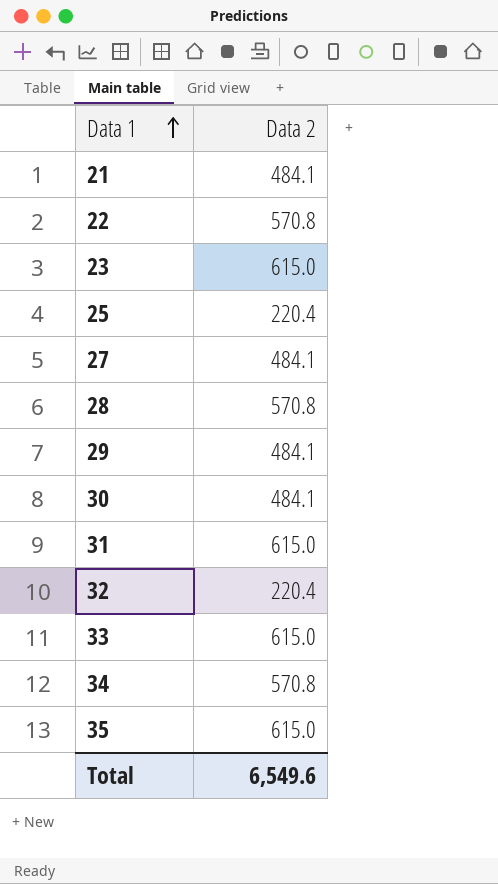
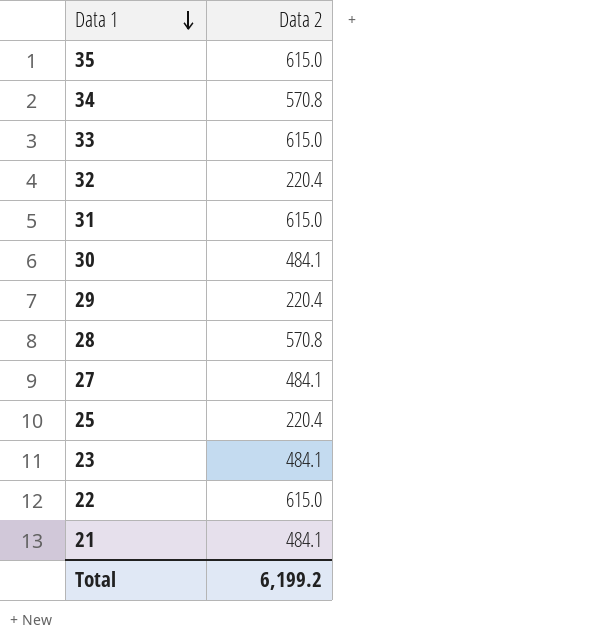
row order: Data 1 ascending -> Data 1 descending
29 | Data 2: 484.1 -> 220.4
23 | Data 2: 615.0 -> 484.1
22 | Data 2: 570.8 -> 615.0
Total | Data 2: 6,549.6 -> 6,199.2

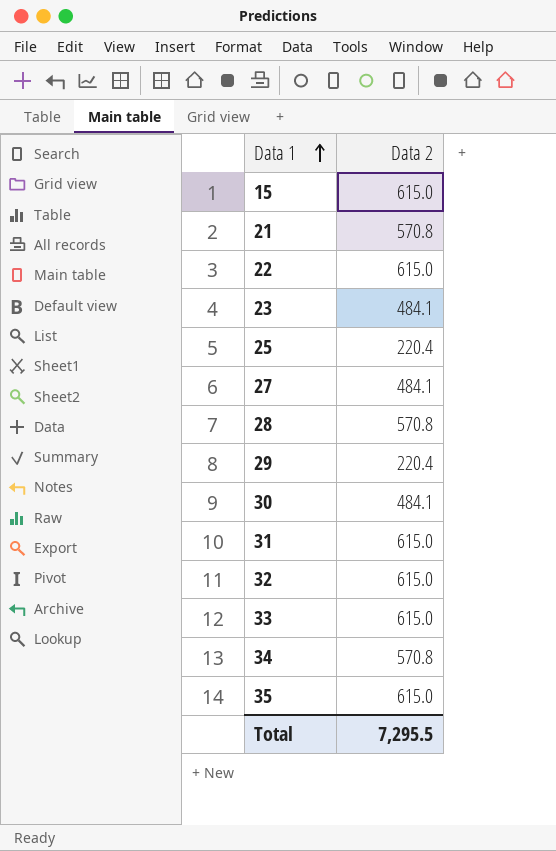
row order: Data 1 descending -> Data 1 ascending
row 15: none -> 615.0
21 | Data 2: 484.1 -> 570.8
32 | Data 2: 220.4 -> 615.0
Total | Data 2: 6,199.2 -> 7,295.5

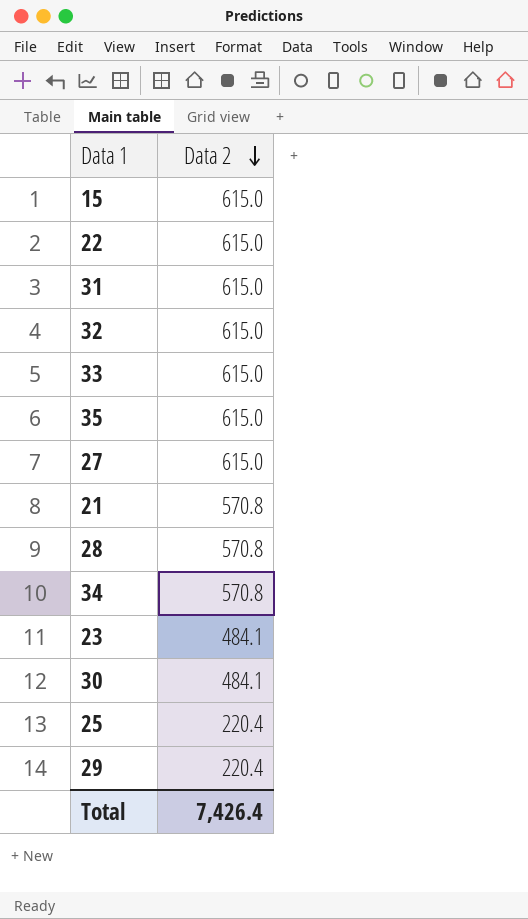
row order: Data 1 ascending -> Data 2 descending
27 | Data 2: 484.1 -> 615.0
Total | Data 2: 7,295.5 -> 7,426.4

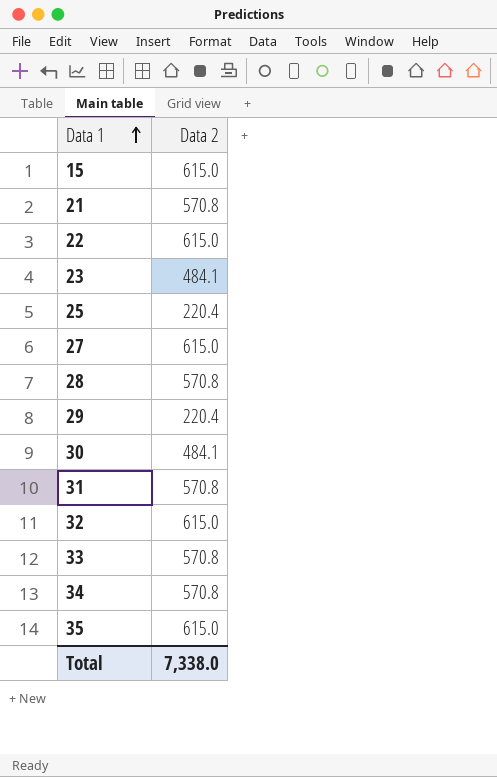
row order: Data 2 descending -> Data 1 ascending
31 | Data 2: 615.0 -> 570.8
33 | Data 2: 615.0 -> 570.8
Total | Data 2: 7,426.4 -> 7,338.0

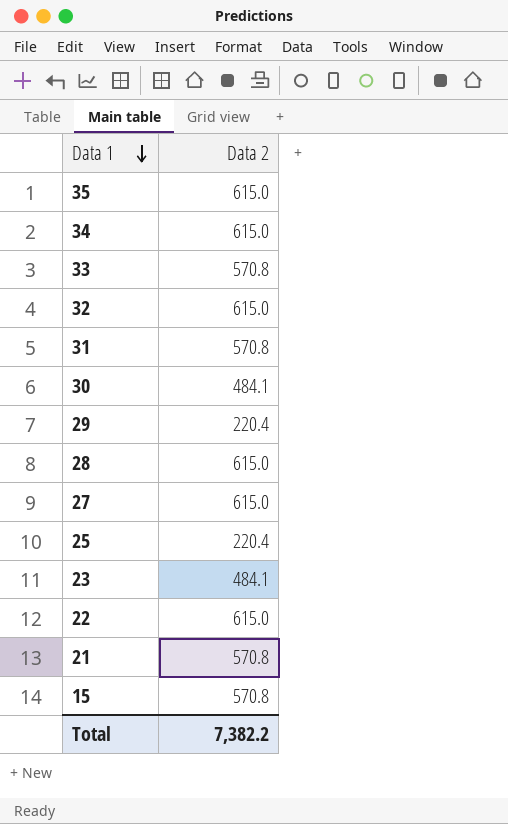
row order: Data 1 ascending -> Data 1 descending
34 | Data 2: 570.8 -> 615.0
28 | Data 2: 570.8 -> 615.0
15 | Data 2: 615.0 -> 570.8
Total | Data 2: 7,338.0 -> 7,382.2

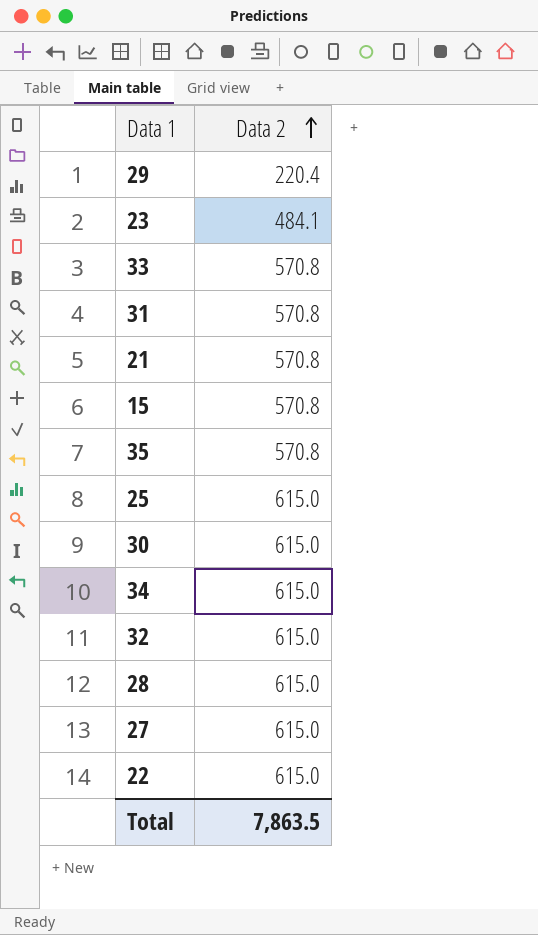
row order: Data 1 descending -> Data 2 ascending
35 | Data 2: 615.0 -> 570.8
25 | Data 2: 220.4 -> 615.0
30 | Data 2: 484.1 -> 615.0
Total | Data 2: 7,382.2 -> 7,863.5

